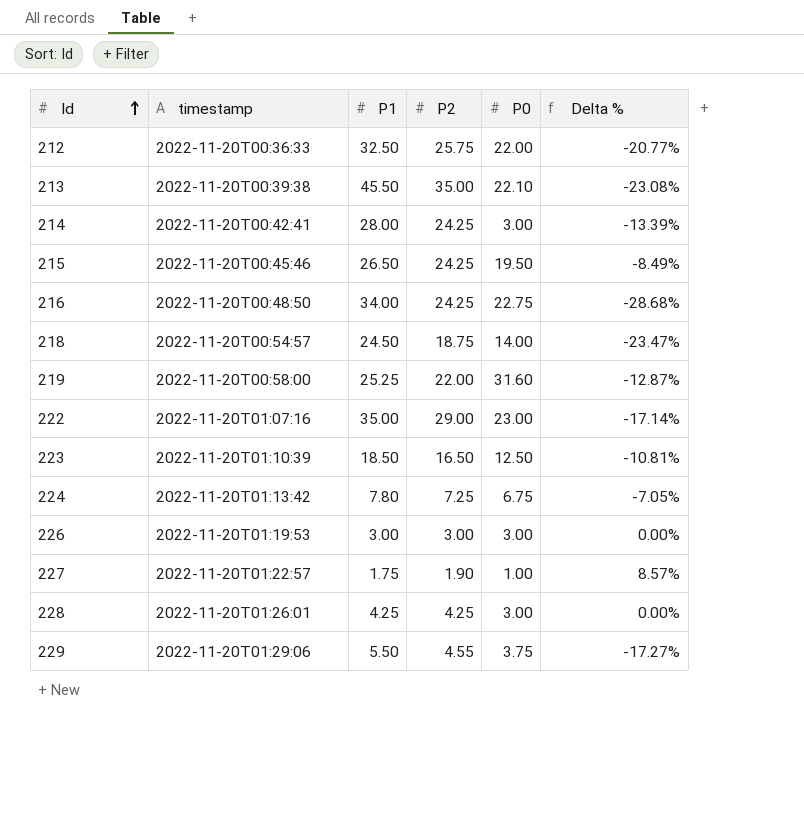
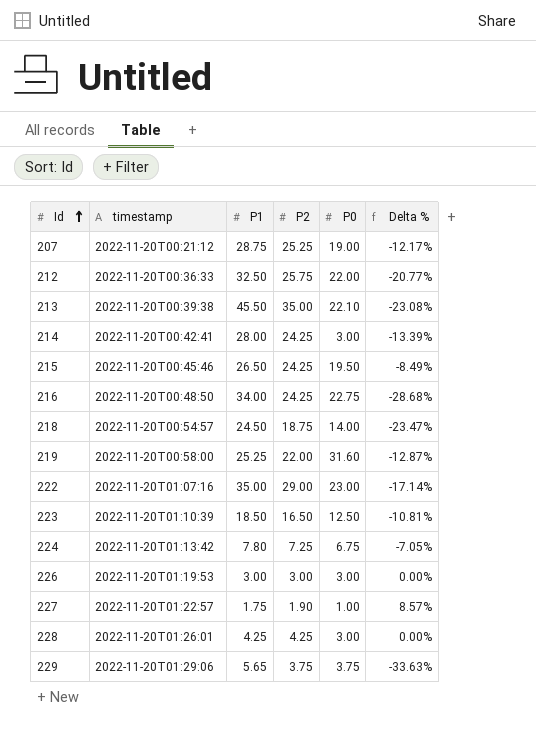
row 207: none -> 2022-11-20T00:21:12 | 28.75 | 25.25 | 19.00 | -12.17%
229 | P1: 5.50 -> 5.65
229 | P2: 4.55 -> 3.75
229 | Delta %: -17.27% -> -33.63%

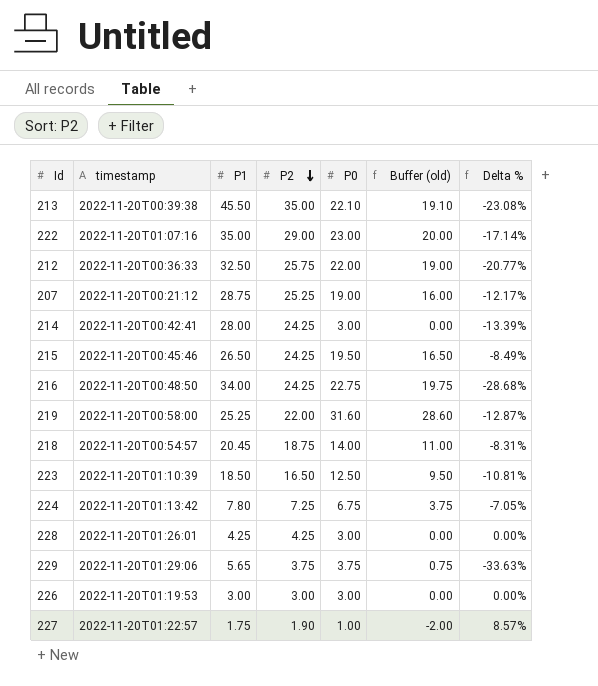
row order: Id ascending -> P2 descending
column Buffer (old) | formula: none -> [P0] - 3
218 | P1: 24.50 -> 20.45
218 | Delta %: -23.47% -> -8.31%

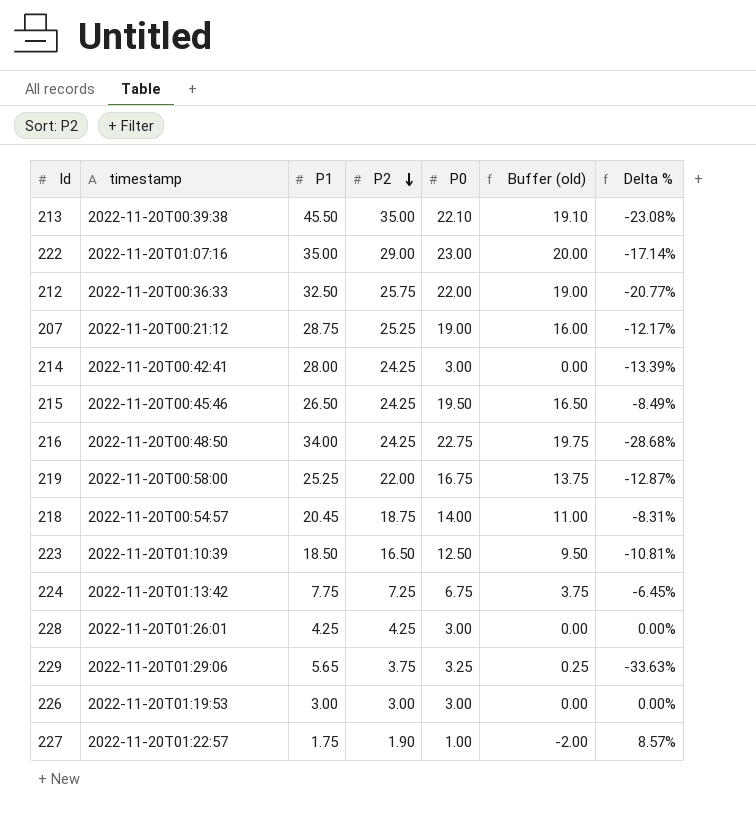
219 | P0: 31.60 -> 16.75
219 | Buffer (old): 28.60 -> 13.75
224 | P1: 7.80 -> 7.75
224 | Delta %: -7.05% -> -6.45%
229 | P0: 3.75 -> 3.25
229 | Buffer (old): 0.75 -> 0.25

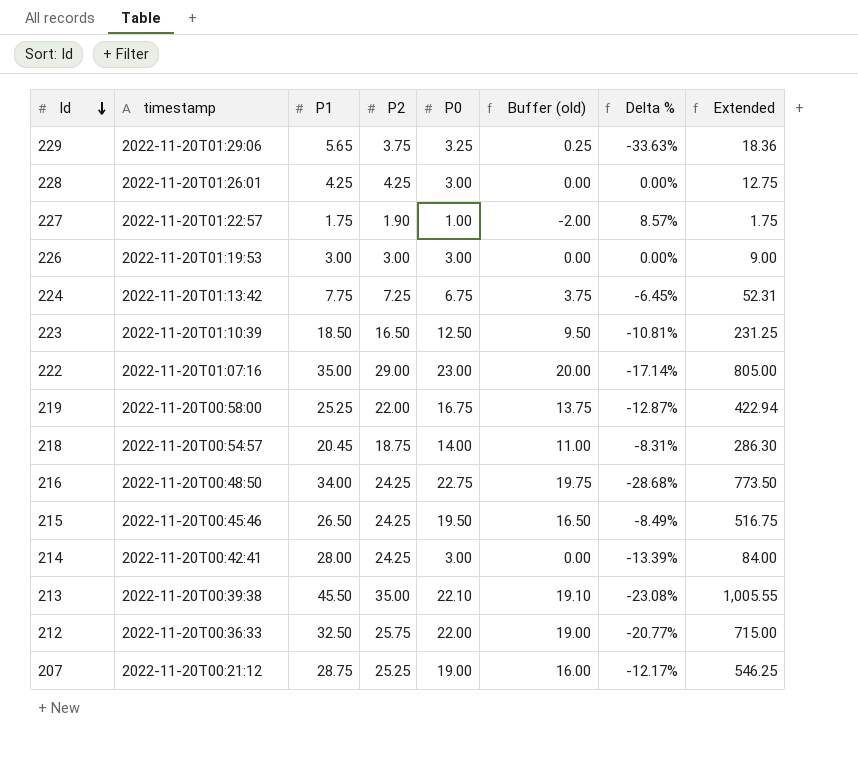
row order: P2 descending -> Id descending
column Extended | formula: none -> [P1] * [P0]

